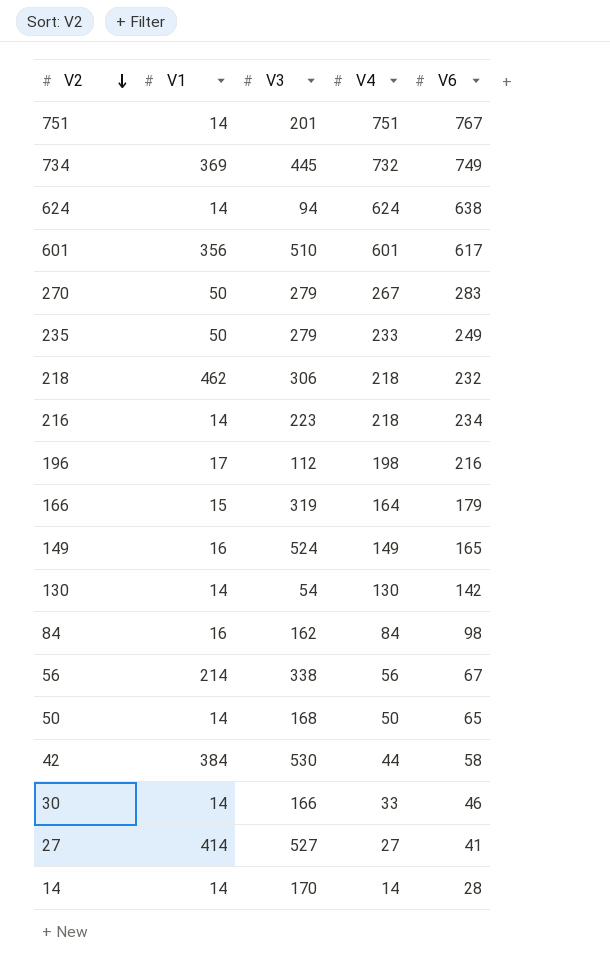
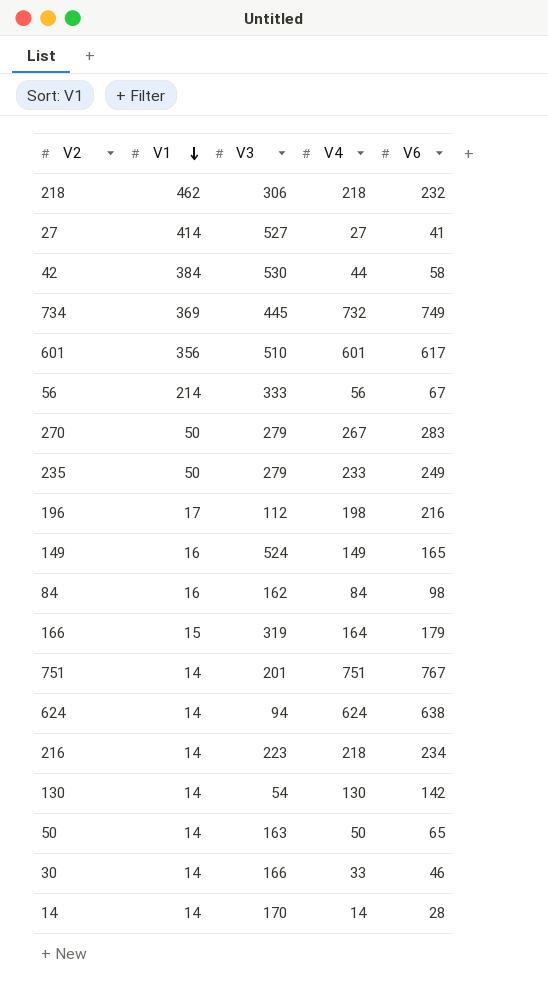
row order: V2 descending -> V1 descending
56 | V3: 338 -> 333
50 | V3: 168 -> 163

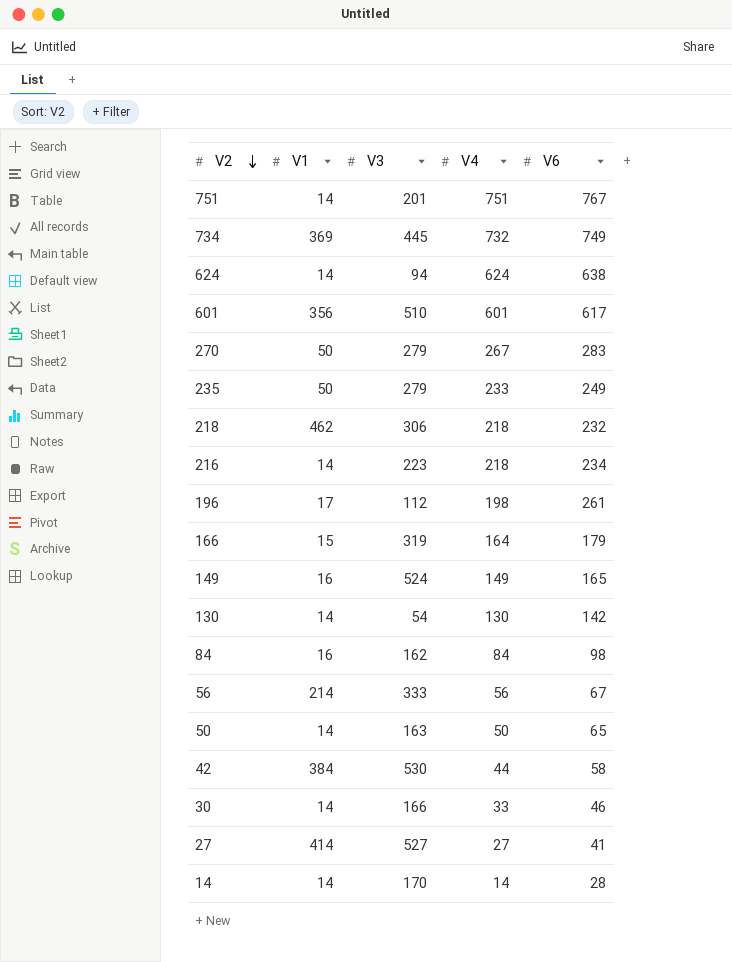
row order: V1 descending -> V2 descending
196 | V6: 216 -> 261

